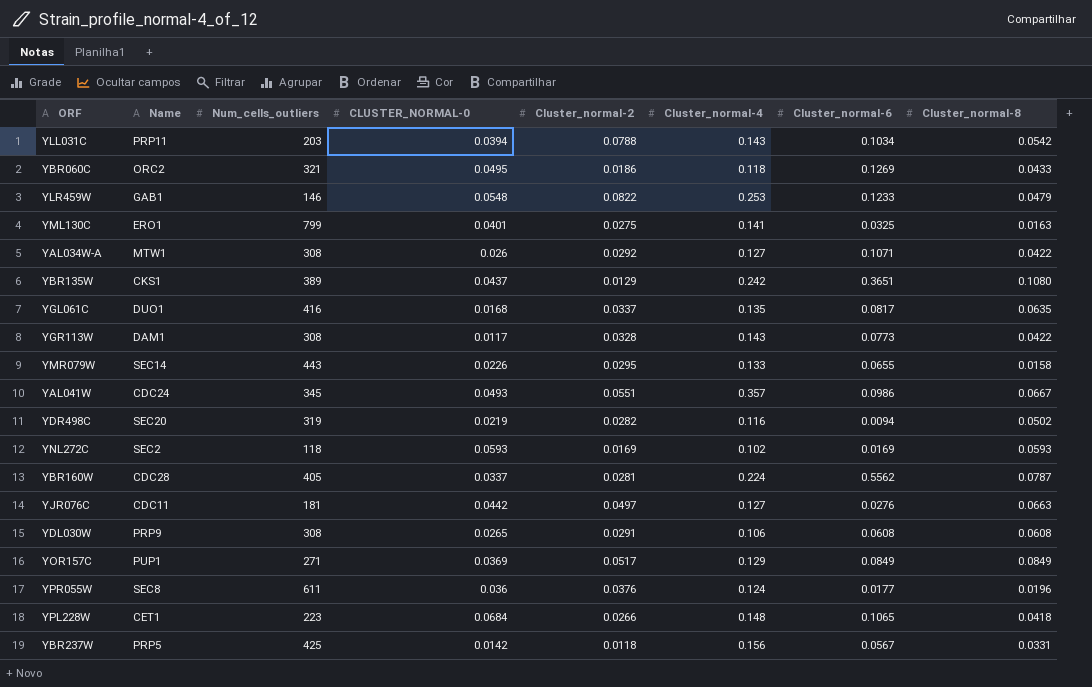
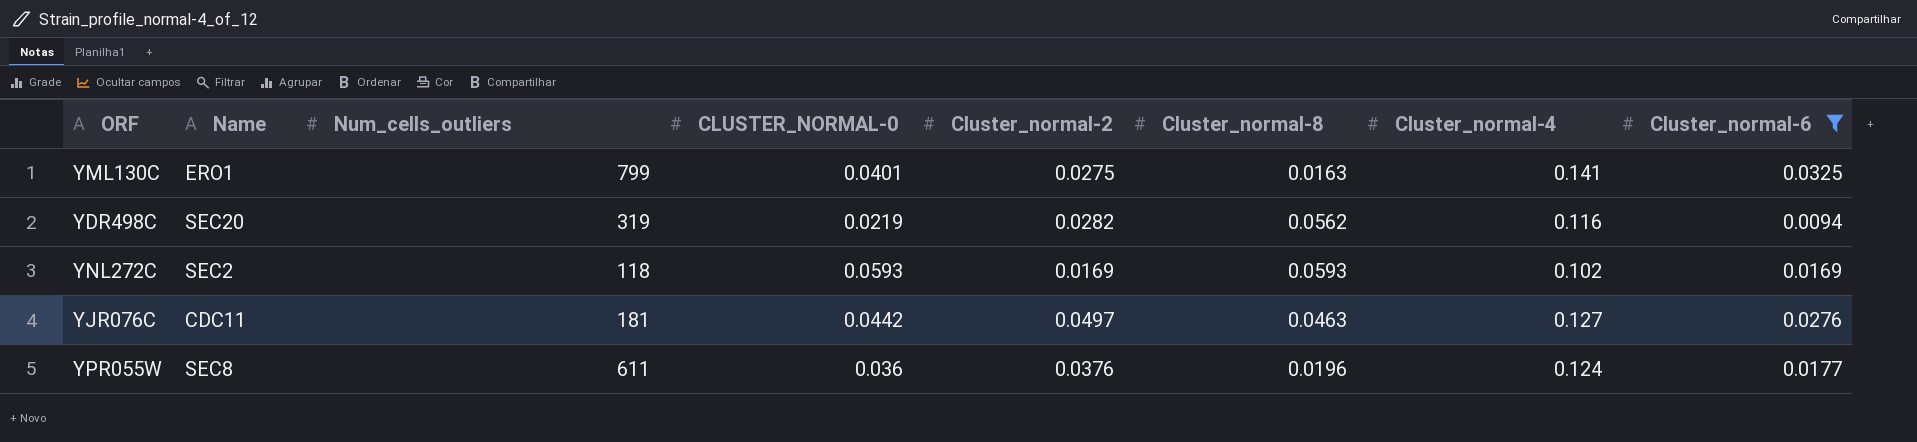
filter: none -> Cluster_normal-6 <= 0.0325
column Cluster_normal-8 | position: 8 -> 6
YDR498C | Cluster_normal-8: 0.0502 -> 0.0562
YJR076C | Cluster_normal-8: 0.0663 -> 0.0463

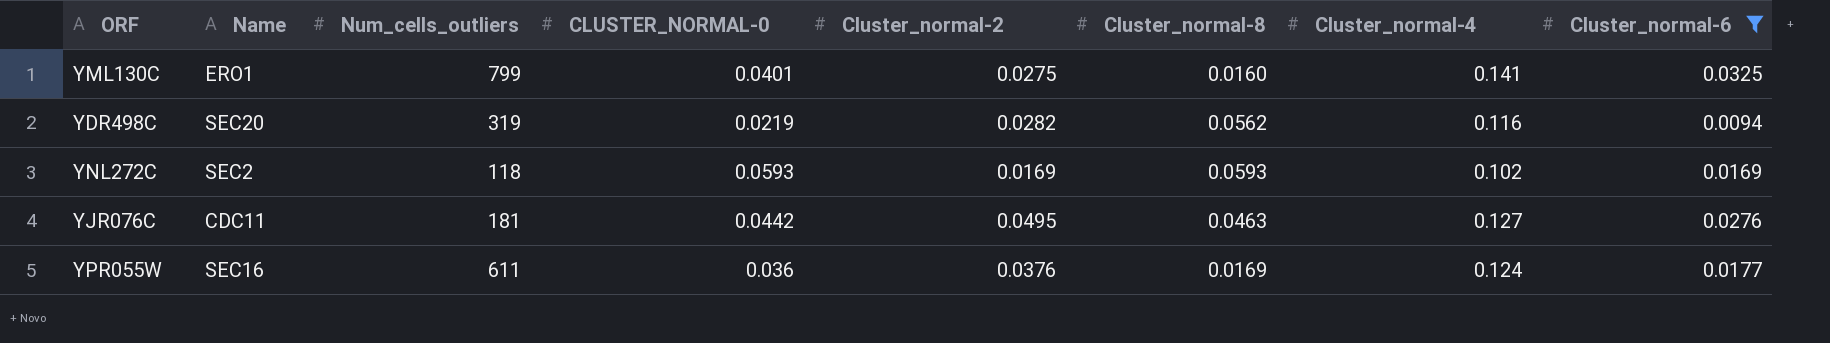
YML130C | Cluster_normal-8: 0.0163 -> 0.0160
YJR076C | Cluster_normal-2: 0.0497 -> 0.0495
YPR055W | Name: SEC8 -> SEC16
YPR055W | Cluster_normal-8: 0.0196 -> 0.0169

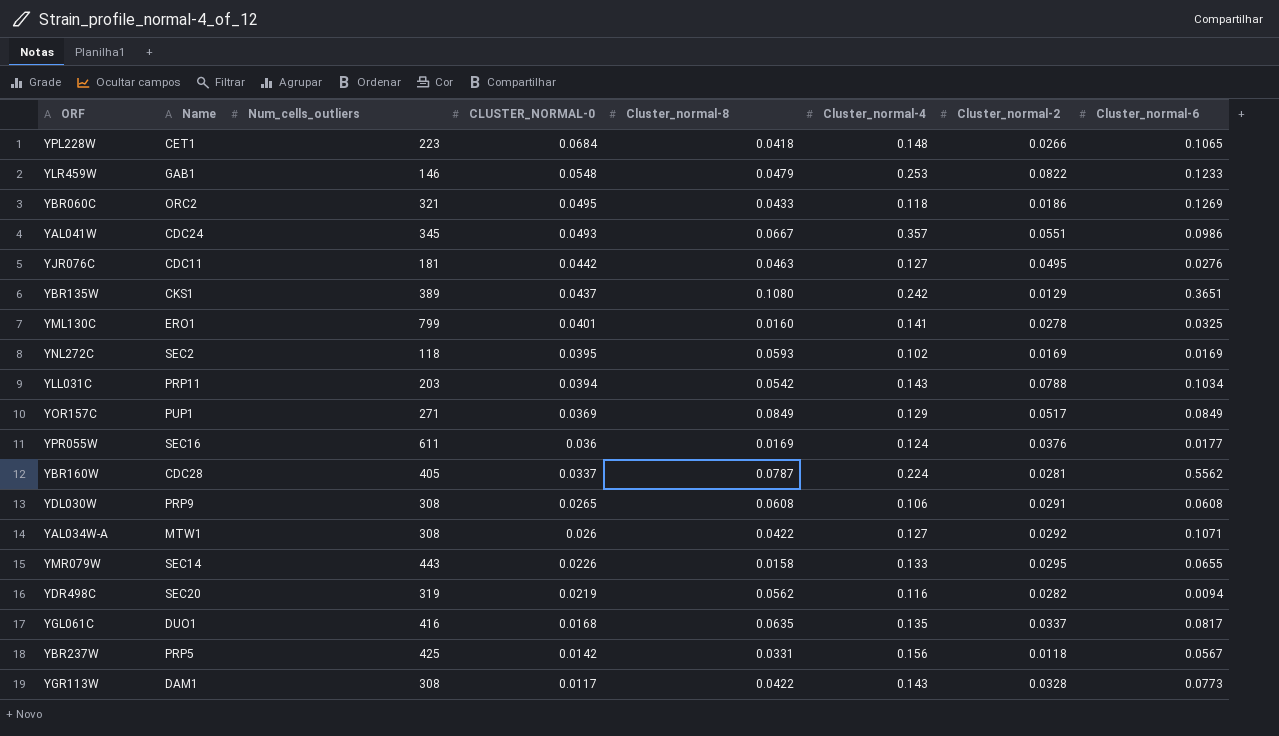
filter: Cluster_normal-6 <= 0.0325 -> none
row order: none -> CLUSTER_NORMAL-0 descending
column Cluster_normal-2 | position: 5 -> 7
YML130C | Cluster_normal-2: 0.0275 -> 0.0278
YNL272C | CLUSTER_NORMAL-0: 0.0593 -> 0.0395

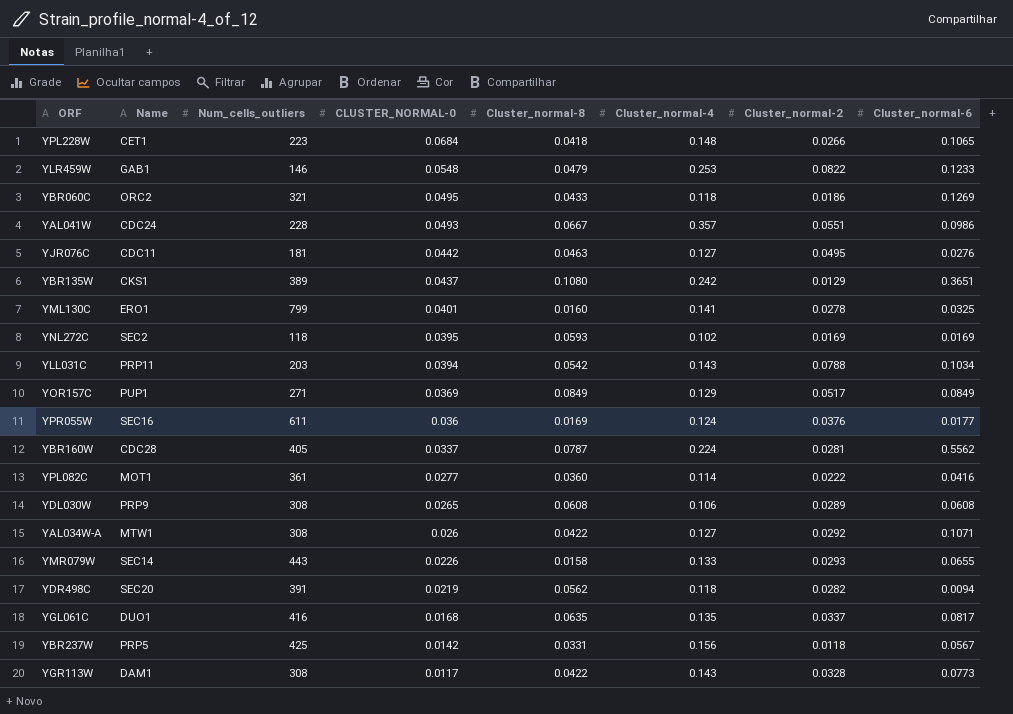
YAL041W | Num_cells_outliers: 345 -> 228
row YPL082C: none -> MOT1 | 361 | 0.0277 | 0.0360 | 0.114 | 0.0222 | 0.0416
YDL030W | Cluster_normal-2: 0.0291 -> 0.0289
YMR079W | Cluster_normal-2: 0.0295 -> 0.0293
YDR498C | Num_cells_outliers: 319 -> 391
YDR498C | Cluster_normal-4: 0.116 -> 0.118

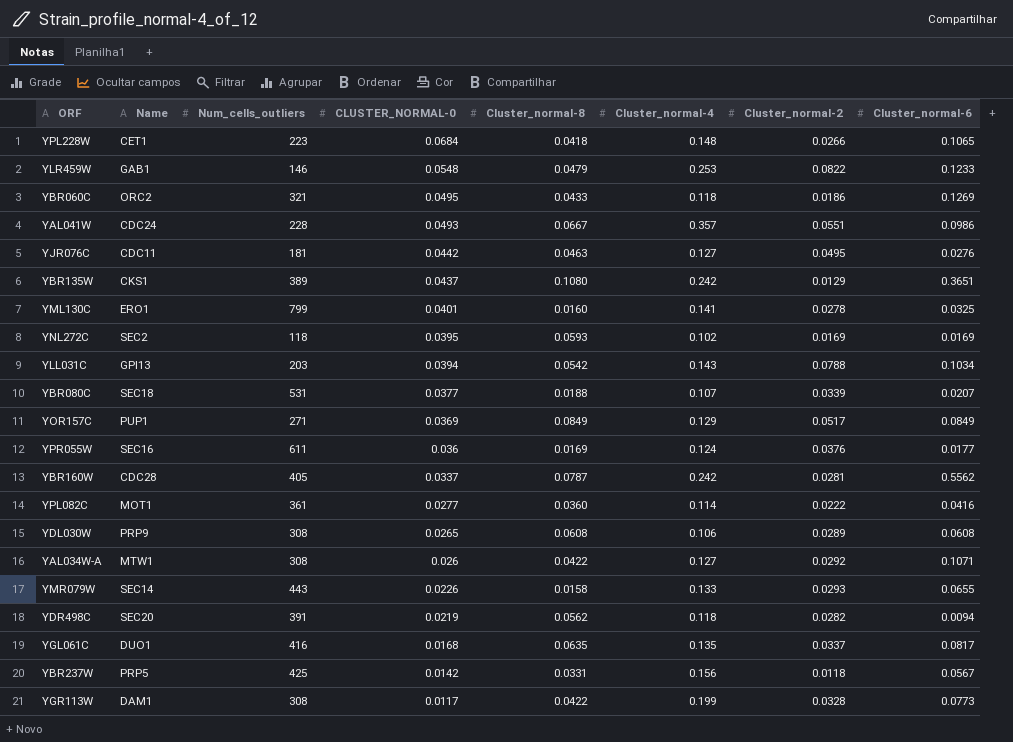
YLL031C | Name: PRP11 -> GPI13
row YBR080C: none -> SEC18 | 531 | 0.0377 | 0.0188 | 0.107 | 0.0339 | 0.0207
YBR160W | Cluster_normal-4: 0.224 -> 0.242
YGR113W | Cluster_normal-4: 0.143 -> 0.199

